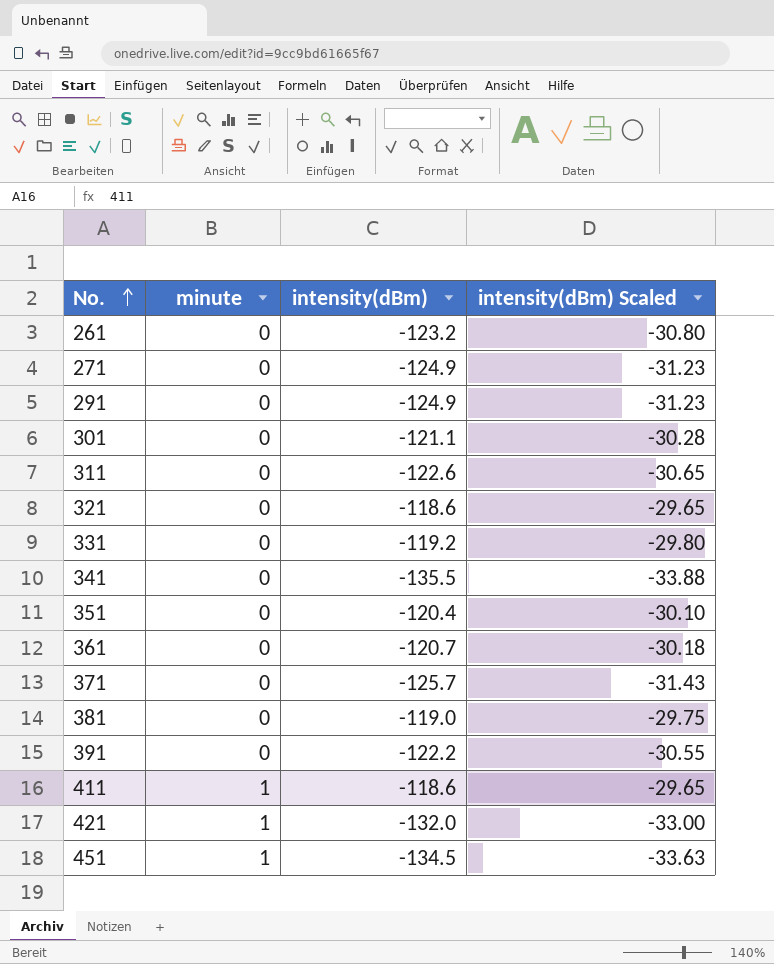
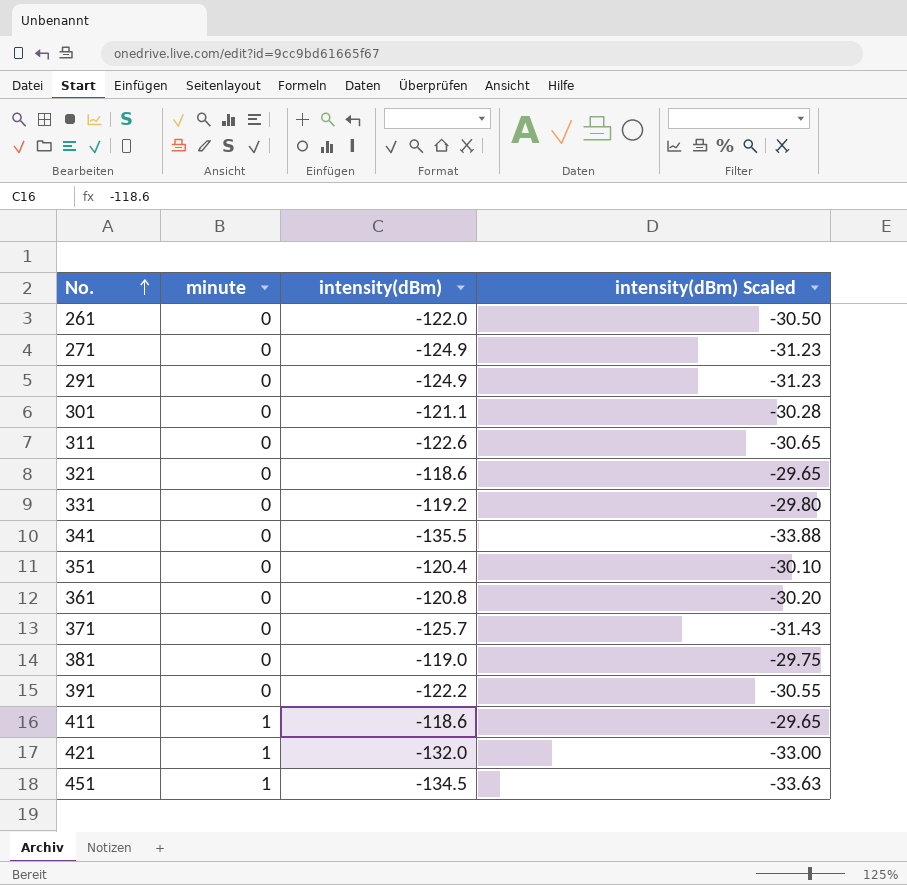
261 | intensity(dBm): -123.2 -> -122.0
261 | intensity(dBm) Scaled: -30.80 -> -30.50
361 | intensity(dBm): -120.7 -> -120.8
361 | intensity(dBm) Scaled: -30.18 -> -30.20

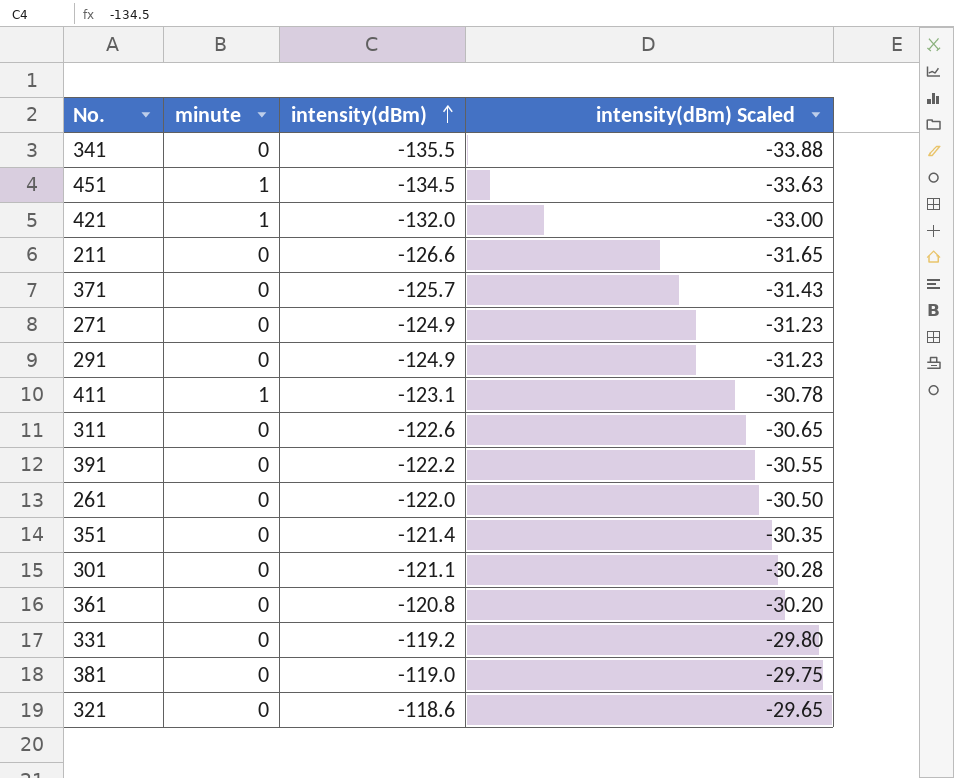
row order: No. ascending -> intensity(dBm) ascending
row 211: none -> 0 | -126.6 | -31.65
411 | intensity(dBm): -118.6 -> -123.1
411 | intensity(dBm) Scaled: -29.65 -> -30.78
351 | intensity(dBm): -120.4 -> -121.4
351 | intensity(dBm) Scaled: -30.10 -> -30.35

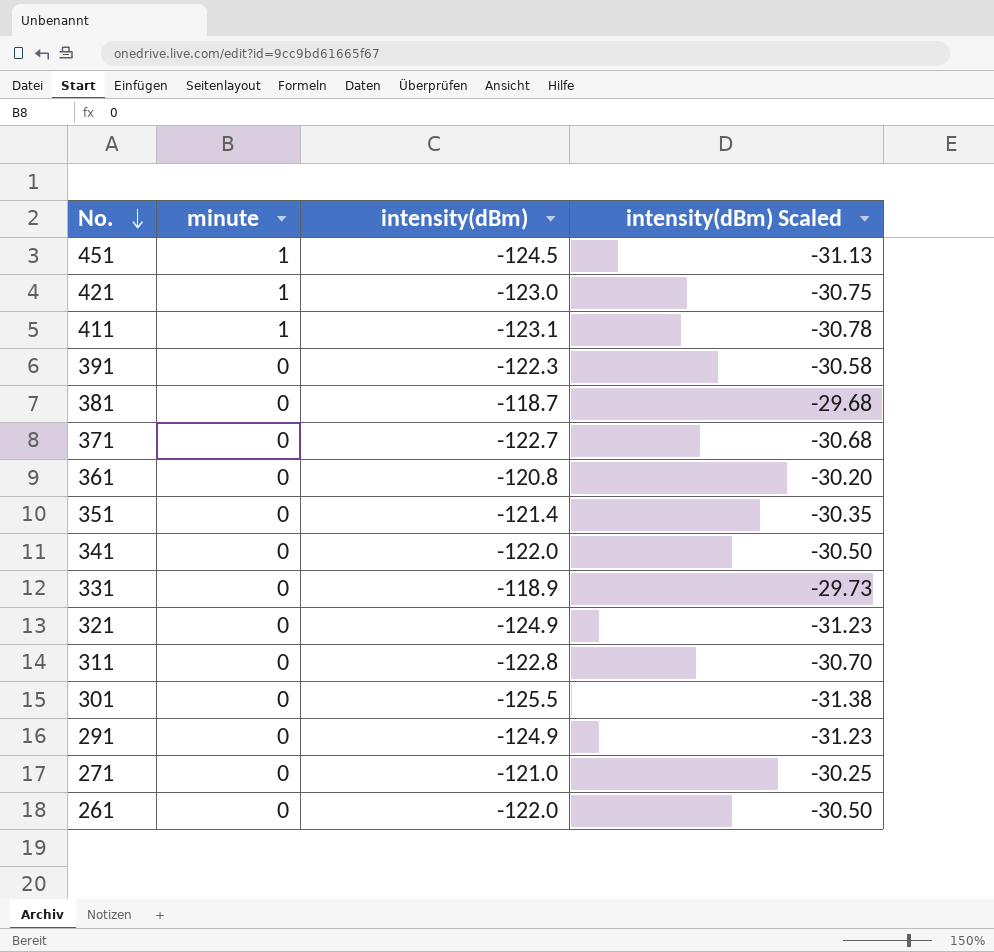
row order: intensity(dBm) ascending -> No. descending
row 211: 0 | -126.6 | -31.65 -> none
451 | intensity(dBm): -134.5 -> -124.5
451 | intensity(dBm) Scaled: -33.63 -> -31.13
421 | intensity(dBm): -132.0 -> -123.0
421 | intensity(dBm) Scaled: -33.00 -> -30.75
391 | intensity(dBm): -122.2 -> -122.3
391 | intensity(dBm) Scaled: -30.55 -> -30.58
381 | intensity(dBm): -119.0 -> -118.7
381 | intensity(dBm) Scaled: -29.75 -> -29.68
371 | intensity(dBm): -125.7 -> -122.7
371 | intensity(dBm) Scaled: -31.43 -> -30.68
341 | intensity(dBm): -135.5 -> -122.0
341 | intensity(dBm) Scaled: -33.88 -> -30.50
331 | intensity(dBm): -119.2 -> -118.9
331 | intensity(dBm) Scaled: -29.80 -> -29.73
321 | intensity(dBm): -118.6 -> -124.9
321 | intensity(dBm) Scaled: -29.65 -> -31.23
311 | intensity(dBm): -122.6 -> -122.8
311 | intensity(dBm) Scaled: -30.65 -> -30.70
301 | intensity(dBm): -121.1 -> -125.5
301 | intensity(dBm) Scaled: -30.28 -> -31.38
271 | intensity(dBm): -124.9 -> -121.0
271 | intensity(dBm) Scaled: -31.23 -> -30.25

